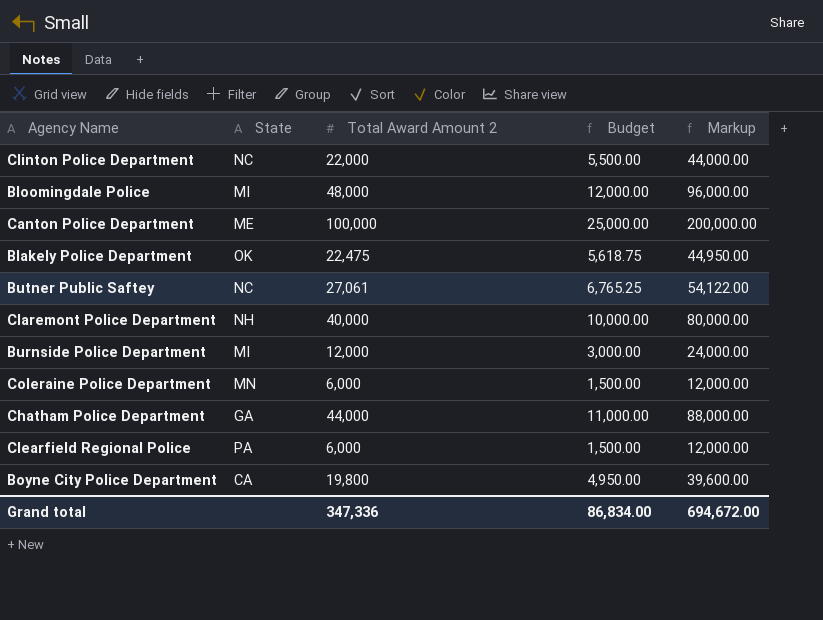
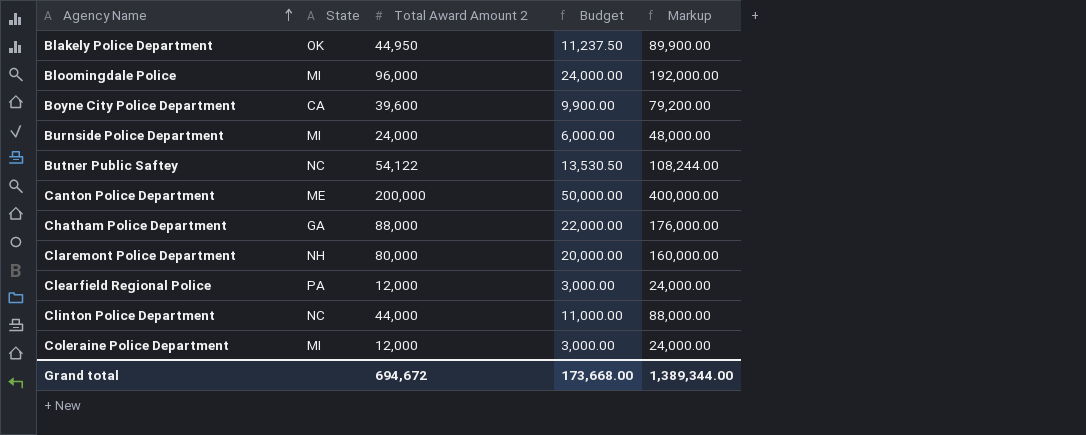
row order: none -> Agency Name ascending
Blakely Police Department | Total Award Amount 2: 22,475 -> 44,950
Blakely Police Department | Budget: 5,618.75 -> 11,237.50
Blakely Police Department | Markup: 44,950.00 -> 89,900.00
Bloomingdale Police | Total Award Amount 2: 48,000 -> 96,000
Bloomingdale Police | Budget: 12,000.00 -> 24,000.00
Bloomingdale Police | Markup: 96,000.00 -> 192,000.00
Boyne City Police Department | Total Award Amount 2: 19,800 -> 39,600
Boyne City Police Department | Budget: 4,950.00 -> 9,900.00
Boyne City Police Department | Markup: 39,600.00 -> 79,200.00
Burnside Police Department | Total Award Amount 2: 12,000 -> 24,000
Burnside Police Department | Budget: 3,000.00 -> 6,000.00
Burnside Police Department | Markup: 24,000.00 -> 48,000.00
Butner Public Saftey | Total Award Amount 2: 27,061 -> 54,122
Butner Public Saftey | Budget: 6,765.25 -> 13,530.50
Butner Public Saftey | Markup: 54,122.00 -> 108,244.00
Canton Police Department | Total Award Amount 2: 100,000 -> 200,000
Canton Police Department | Budget: 25,000.00 -> 50,000.00
Canton Police Department | Markup: 200,000.00 -> 400,000.00
Chatham Police Department | Total Award Amount 2: 44,000 -> 88,000
Chatham Police Department | Budget: 11,000.00 -> 22,000.00
Chatham Police Department | Markup: 88,000.00 -> 176,000.00
Claremont Police Department | Total Award Amount 2: 40,000 -> 80,000
Claremont Police Department | Budget: 10,000.00 -> 20,000.00
Claremont Police Department | Markup: 80,000.00 -> 160,000.00
Clearfield Regional Police | Total Award Amount 2: 6,000 -> 12,000
Clearfield Regional Police | Budget: 1,500.00 -> 3,000.00
Clearfield Regional Police | Markup: 12,000.00 -> 24,000.00
Clinton Police Department | Total Award Amount 2: 22,000 -> 44,000
Clinton Police Department | Budget: 5,500.00 -> 11,000.00
Clinton Police Department | Markup: 44,000.00 -> 88,000.00
Coleraine Police Department | State: MN -> MI
Coleraine Police Department | Total Award Amount 2: 6,000 -> 12,000
Coleraine Police Department | Budget: 1,500.00 -> 3,000.00
Coleraine Police Department | Markup: 12,000.00 -> 24,000.00
Grand total | Total Award Amount 2: 347,336 -> 694,672
Grand total | Budget: 86,834.00 -> 173,668.00
Grand total | Markup: 694,672.00 -> 1,389,344.00

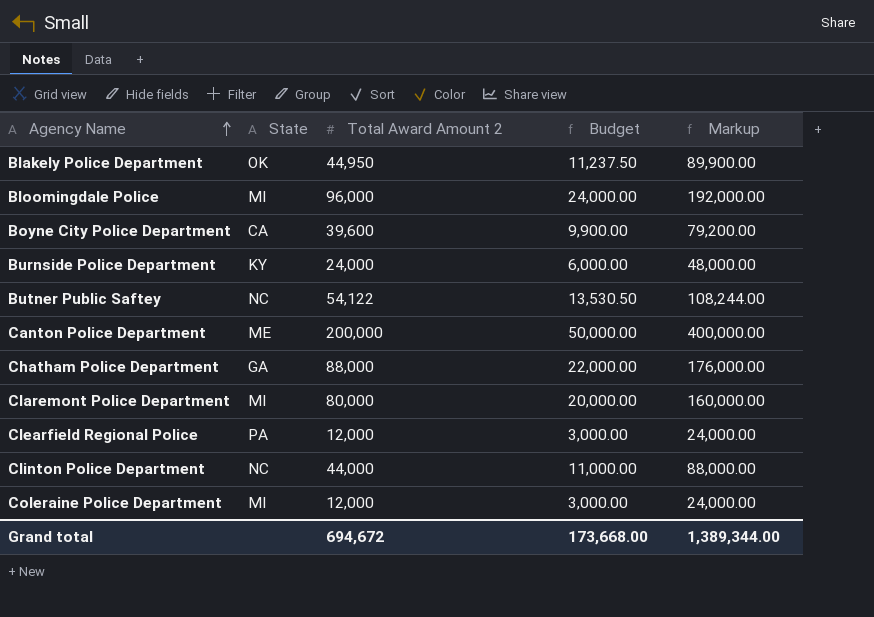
Burnside Police Department | State: MI -> KY
Claremont Police Department | State: NH -> MI

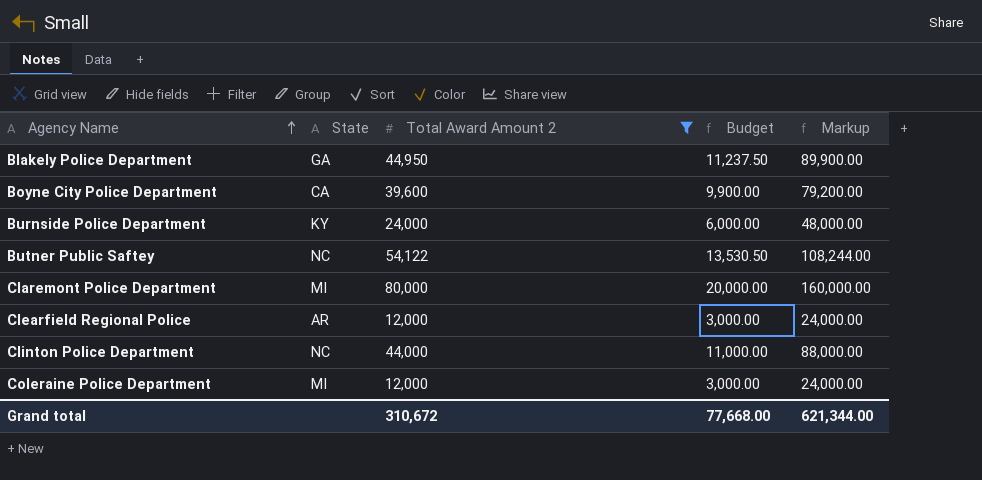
filter: none -> Total Award Amount 2 <= 80,000
Blakely Police Department | State: OK -> GA
Clearfield Regional Police | State: PA -> AR
Grand total | Total Award Amount 2: 694,672 -> 310,672
Grand total | Budget: 173,668.00 -> 77,668.00
Grand total | Markup: 1,389,344.00 -> 621,344.00

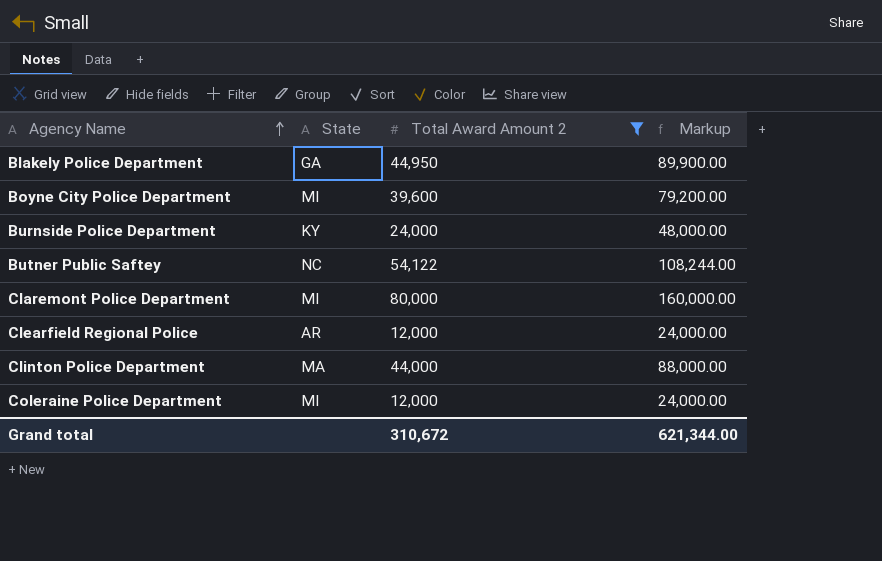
column Budget | formula: [Total Award Amount 2] * 0.25 -> none
Boyne City Police Department | State: CA -> MI
Clinton Police Department | State: NC -> MA

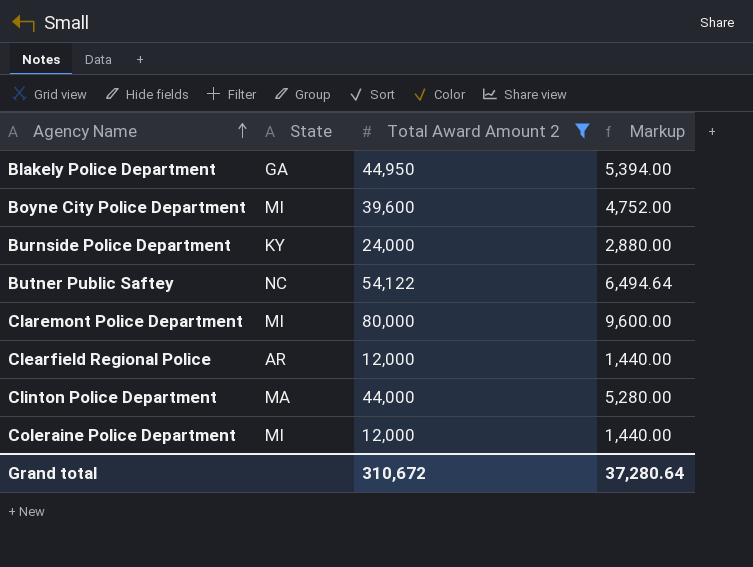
column Markup | formula: [Total Award Amount 2] * 2 -> [Total Award Amount 2] * 0.12
Grand total | Markup: 621,344.00 -> 37,280.64

